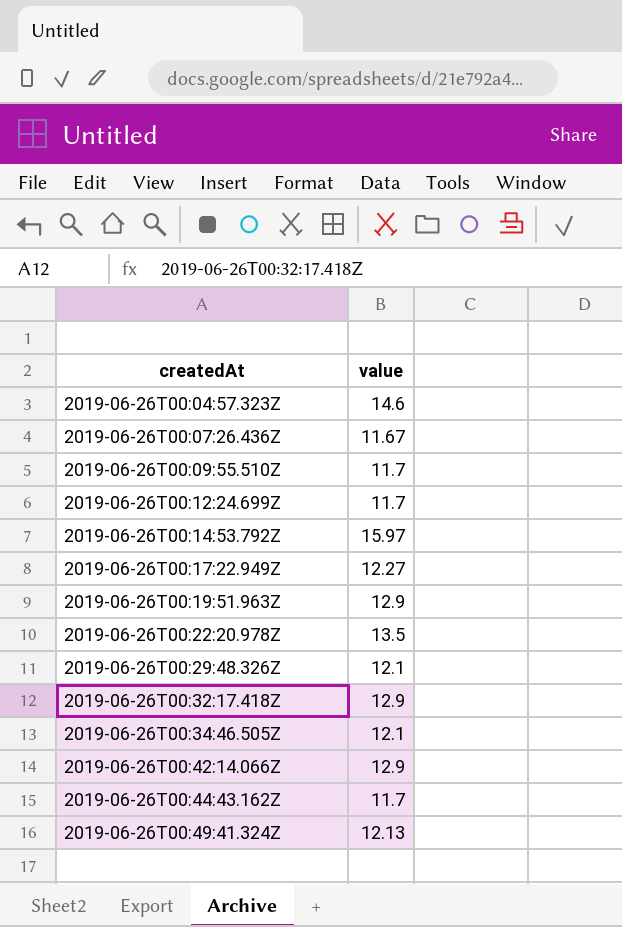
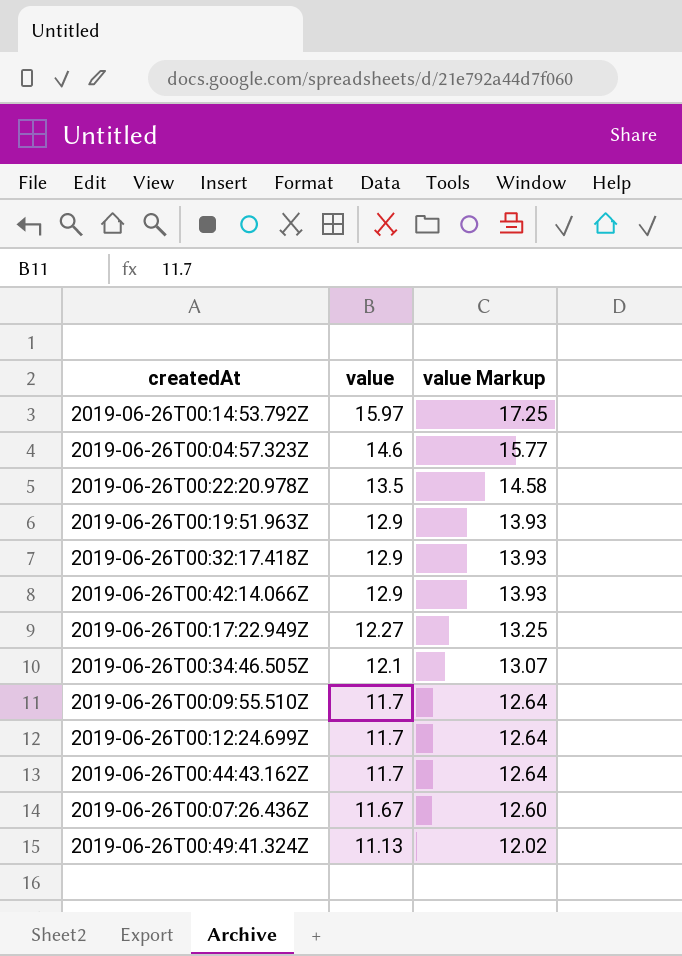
row order: createdAt ascending -> value descending
column value Markup | formula: none -> [value] * 1.08
row 2019-06-26T00:29:48.326Z: 12.1 -> none
2019-06-26T00:49:41.324Z | value: 12.13 -> 11.13

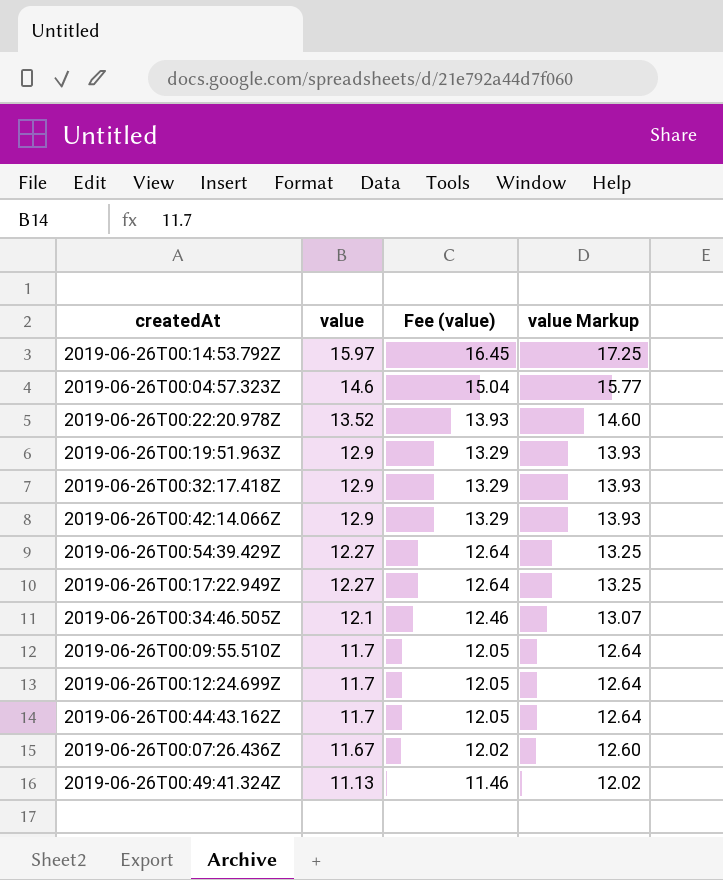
column Fee (value) | formula: none -> [value] * 1.03
2019-06-26T00:22:20.978Z | value: 13.5 -> 13.52
2019-06-26T00:22:20.978Z | value Markup: 14.58 -> 14.60
row 2019-06-26T00:54:39.429Z: none -> 12.27 | 12.64 | 13.25

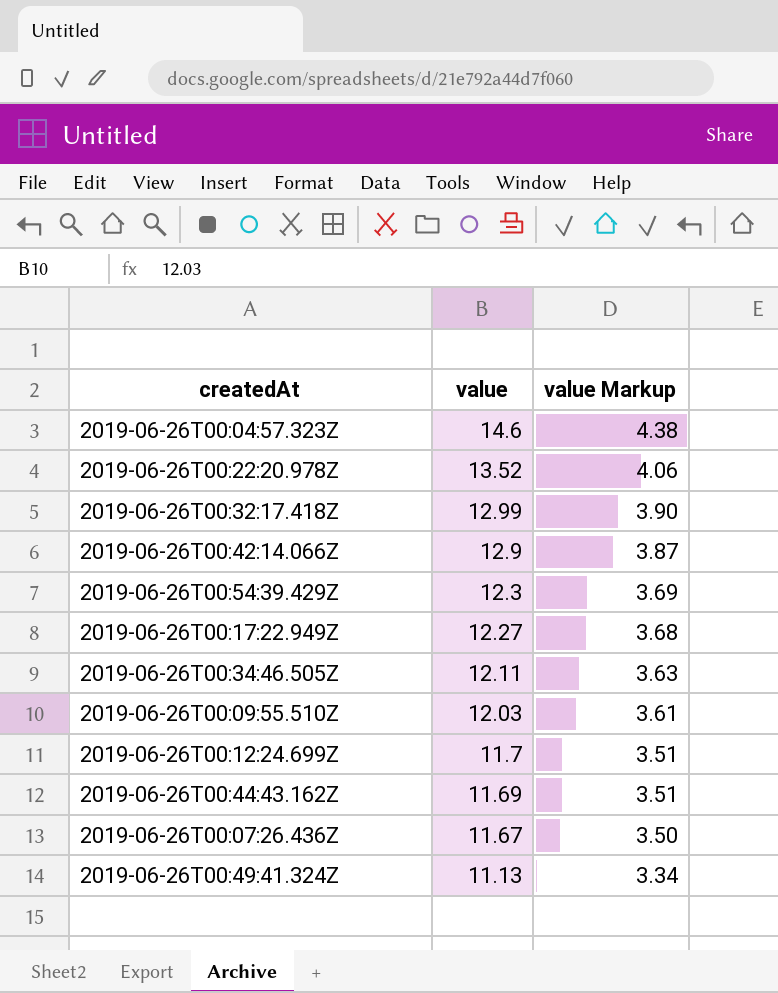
column Fee (value) | formula: [value] * 1.03 -> none
column value Markup | formula: [value] * 1.08 -> [value] * 0.3
row 2019-06-26T00:14:53.792Z: 15.97 | 16.45 | 17.25 -> none
row 2019-06-26T00:19:51.963Z: 12.9 | 13.29 | 13.93 -> none
2019-06-26T00:32:17.418Z | value: 12.9 -> 12.99
2019-06-26T00:54:39.429Z | value: 12.27 -> 12.3
2019-06-26T00:34:46.505Z | value: 12.1 -> 12.11
2019-06-26T00:09:55.510Z | value: 11.7 -> 12.03
2019-06-26T00:44:43.162Z | value: 11.7 -> 11.69

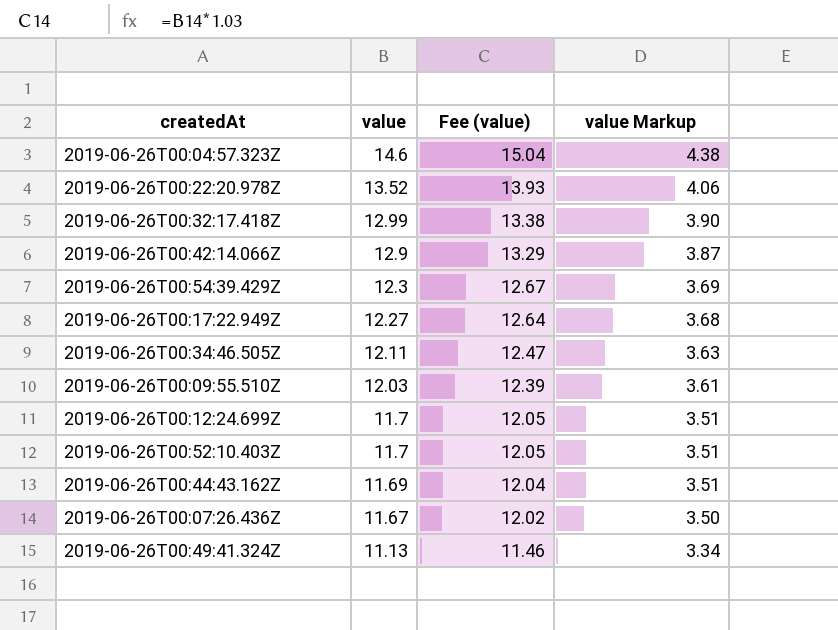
column Fee (value) | formula: none -> [value] * 1.03
row 2019-06-26T00:52:10.403Z: none -> 11.7 | 12.05 | 3.51

